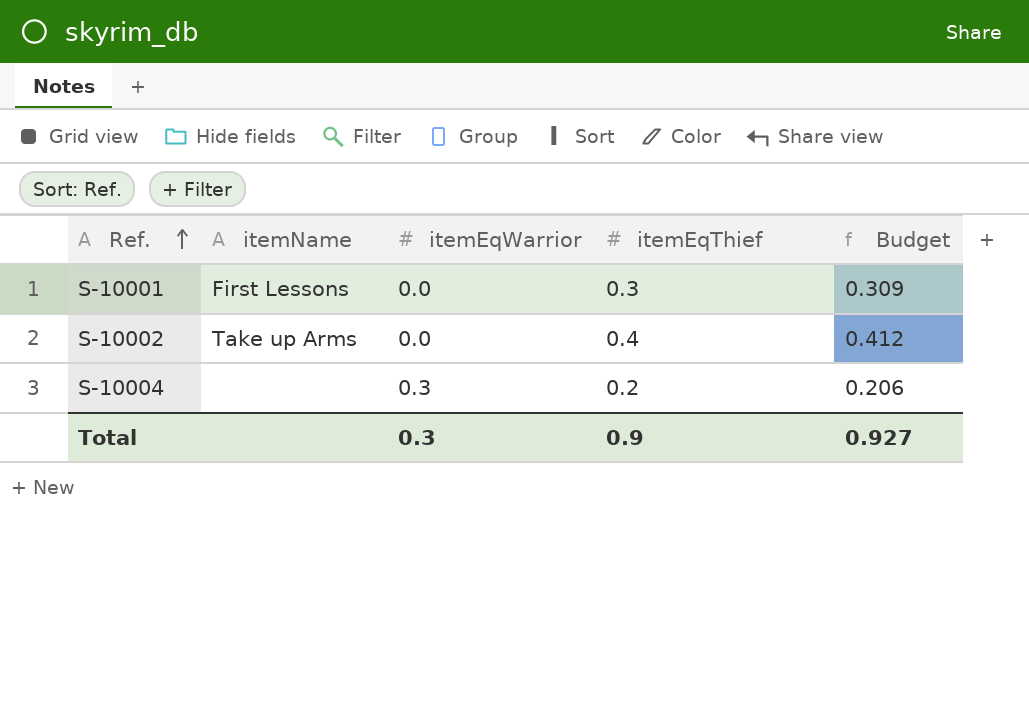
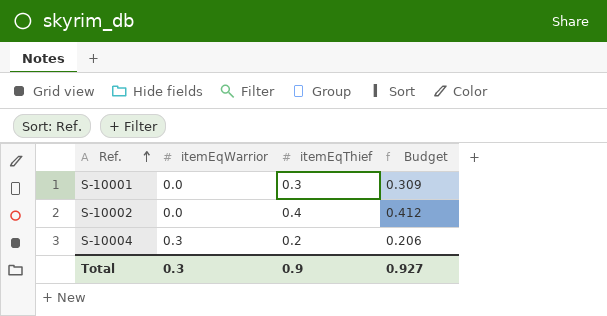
column itemName | position: 2 -> none

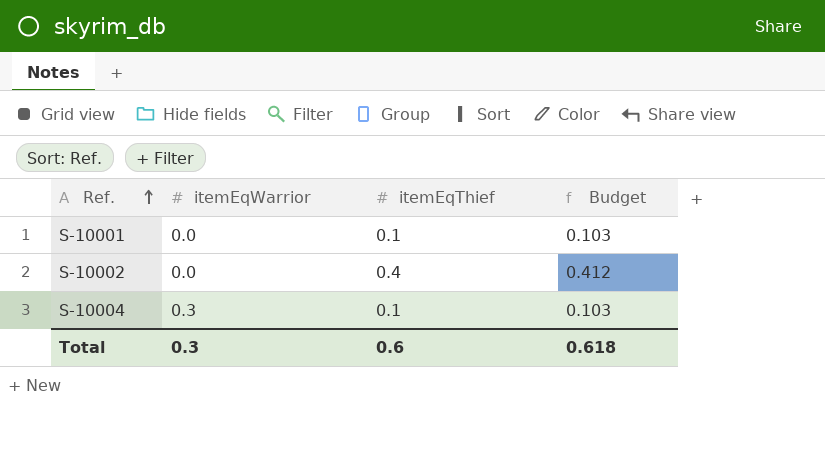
S-10001 | itemEqThief: 0.3 -> 0.1
S-10001 | Budget: 0.309 -> 0.103
S-10004 | itemEqThief: 0.2 -> 0.1
S-10004 | Budget: 0.206 -> 0.103
Total | itemEqThief: 0.9 -> 0.6
Total | Budget: 0.927 -> 0.618

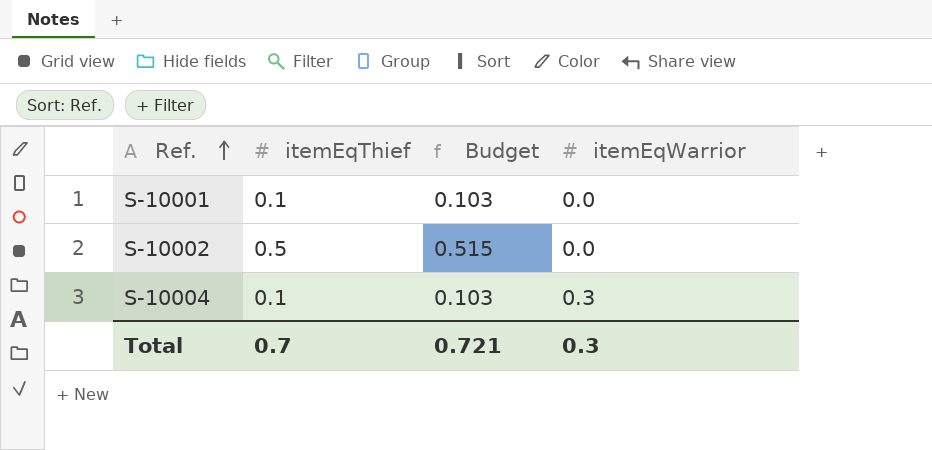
column itemEqWarrior | position: 2 -> 4
S-10002 | itemEqThief: 0.4 -> 0.5
S-10002 | Budget: 0.412 -> 0.515
Total | itemEqThief: 0.6 -> 0.7
Total | Budget: 0.618 -> 0.721

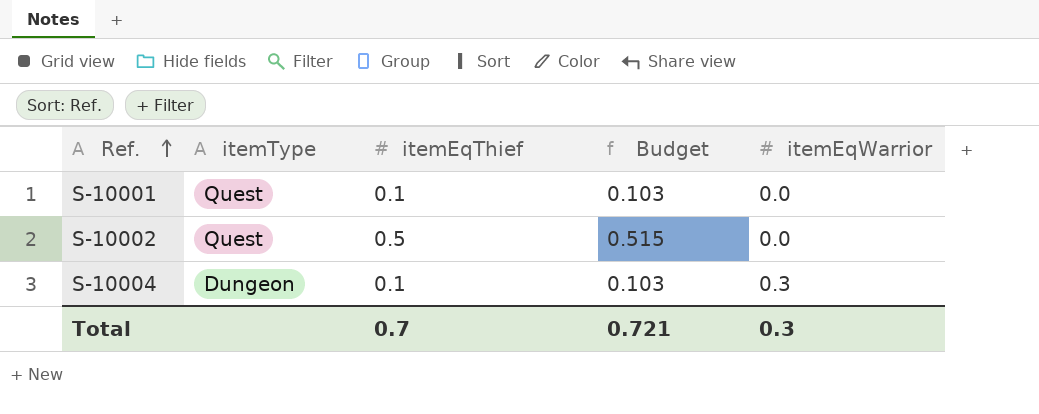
column itemType | position: none -> 2

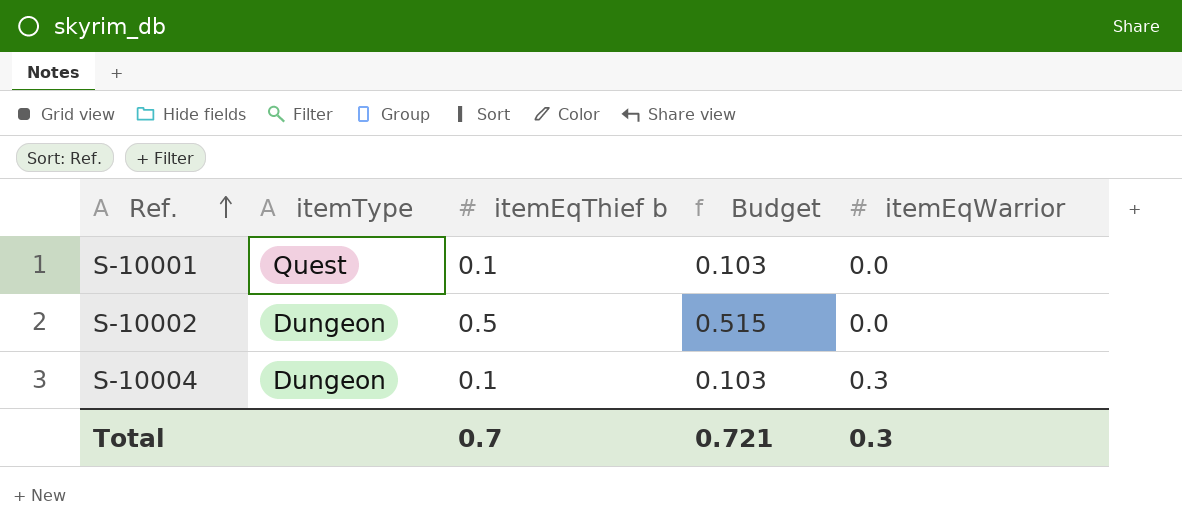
column name: itemEqThief -> itemEqThief b
S-10002 | itemType: Quest -> Dungeon

